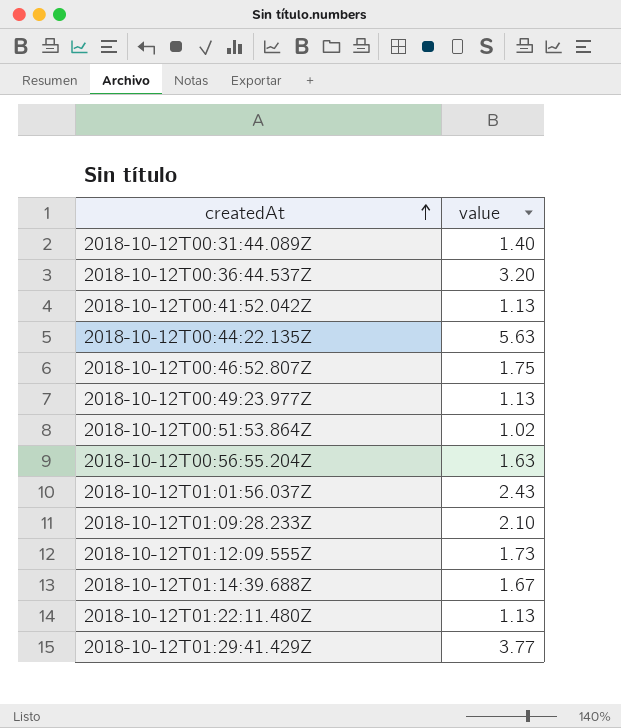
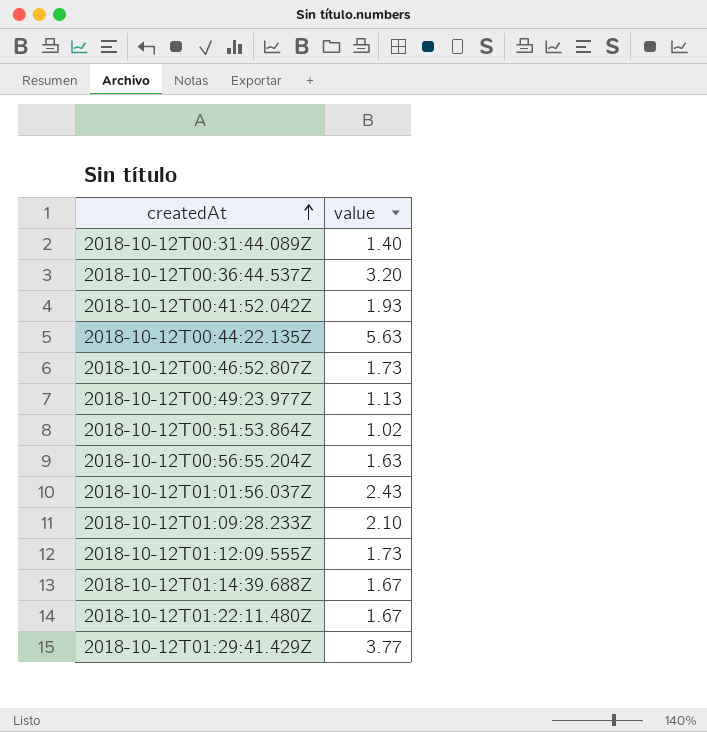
2018-10-12T00:41:52.042Z | value: 1.13 -> 1.93
2018-10-12T00:46:52.807Z | value: 1.75 -> 1.73
2018-10-12T01:22:11.480Z | value: 1.13 -> 1.67

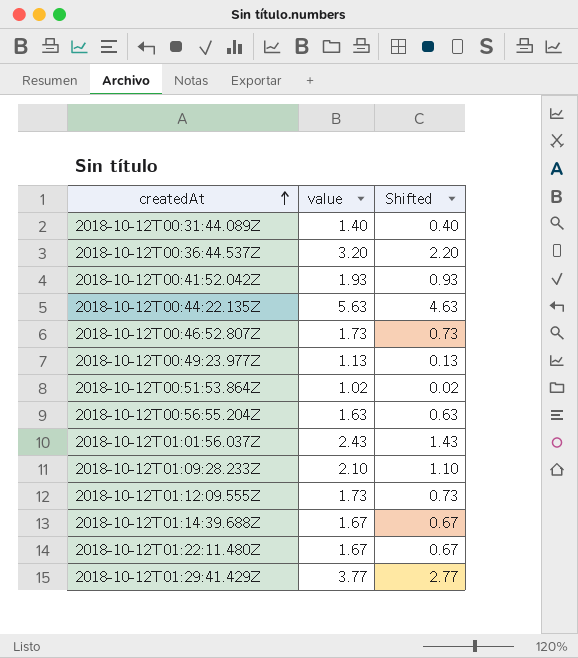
column Shifted | formula: none -> [value] - 1

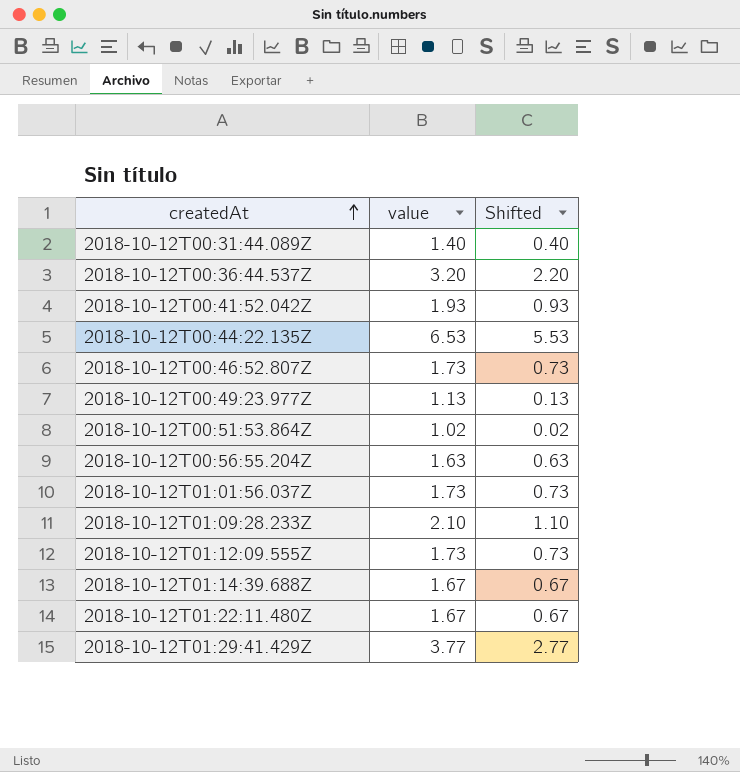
2018-10-12T00:44:22.135Z | value: 5.63 -> 6.53
2018-10-12T00:44:22.135Z | Shifted: 4.63 -> 5.53
2018-10-12T01:01:56.037Z | value: 2.43 -> 1.73
2018-10-12T01:01:56.037Z | Shifted: 1.43 -> 0.73

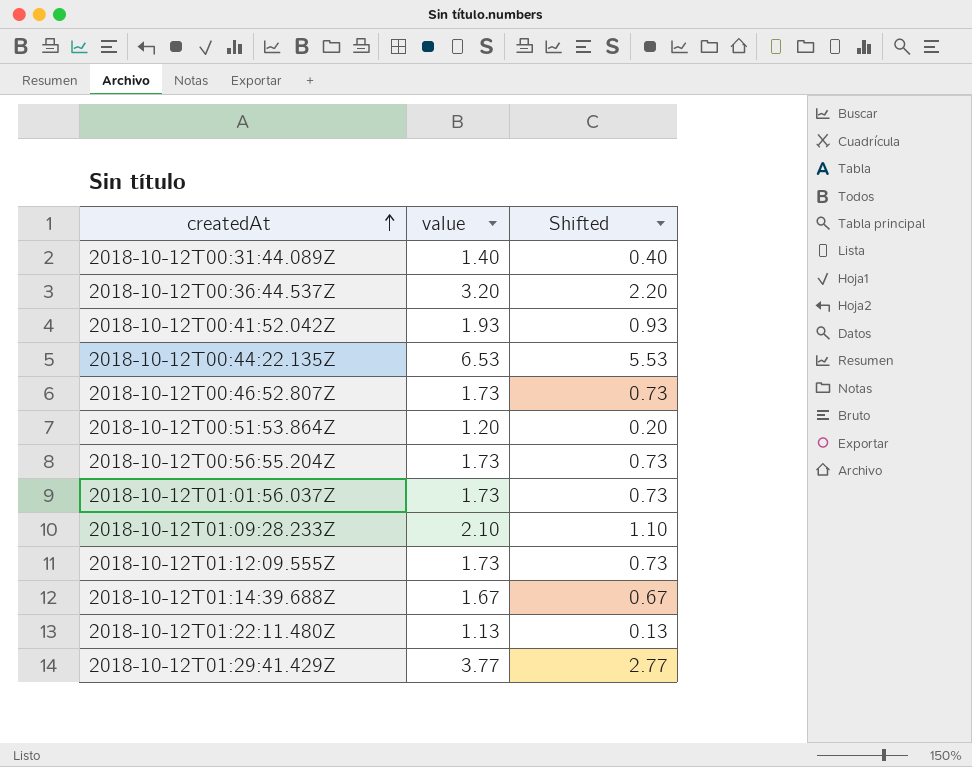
row 2018-10-12T00:49:23.977Z: 1.13 | 0.13 -> none
2018-10-12T00:51:53.864Z | value: 1.02 -> 1.20
2018-10-12T00:51:53.864Z | Shifted: 0.02 -> 0.20
2018-10-12T00:56:55.204Z | value: 1.63 -> 1.73
2018-10-12T00:56:55.204Z | Shifted: 0.63 -> 0.73
2018-10-12T01:22:11.480Z | value: 1.67 -> 1.13
2018-10-12T01:22:11.480Z | Shifted: 0.67 -> 0.13

